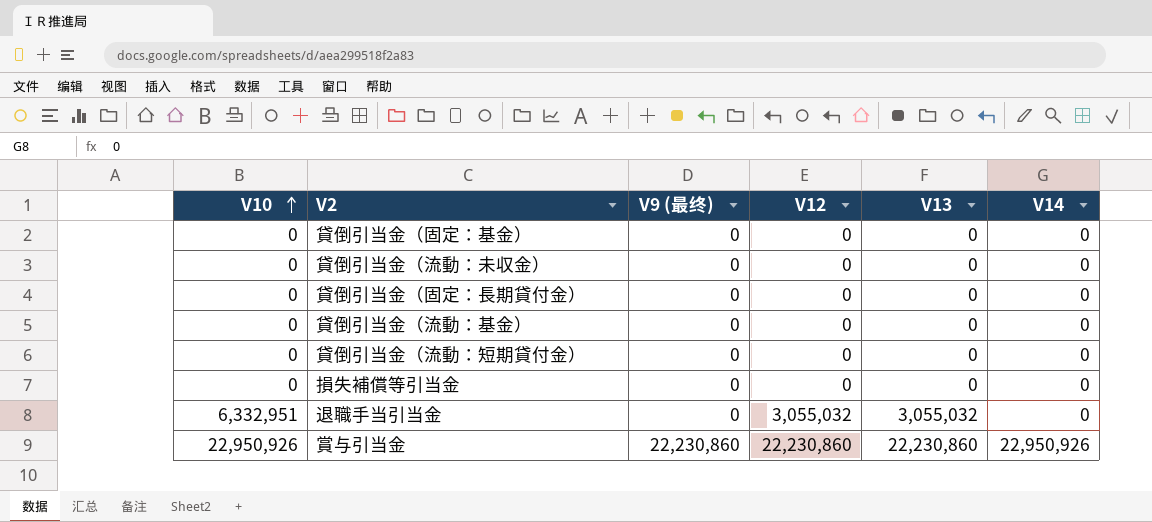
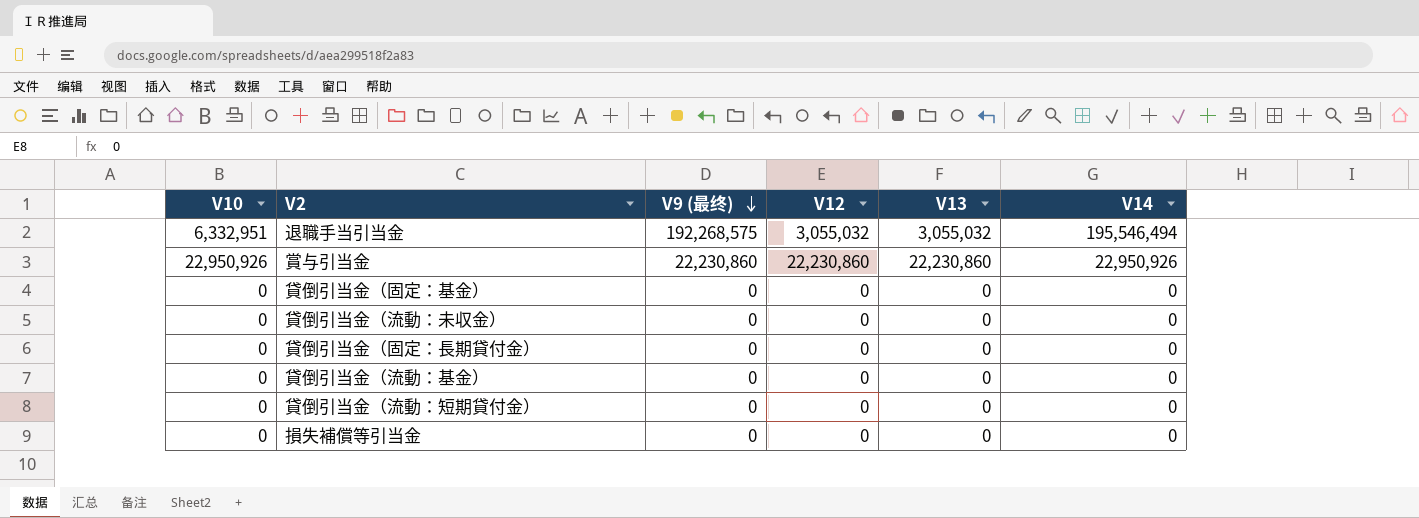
row order: V10 ascending -> V9 (最终) descending
退職手当引当金 | V9 (最终): 0 -> 192,268,575
退職手当引当金 | V14: 0 -> 195,546,494

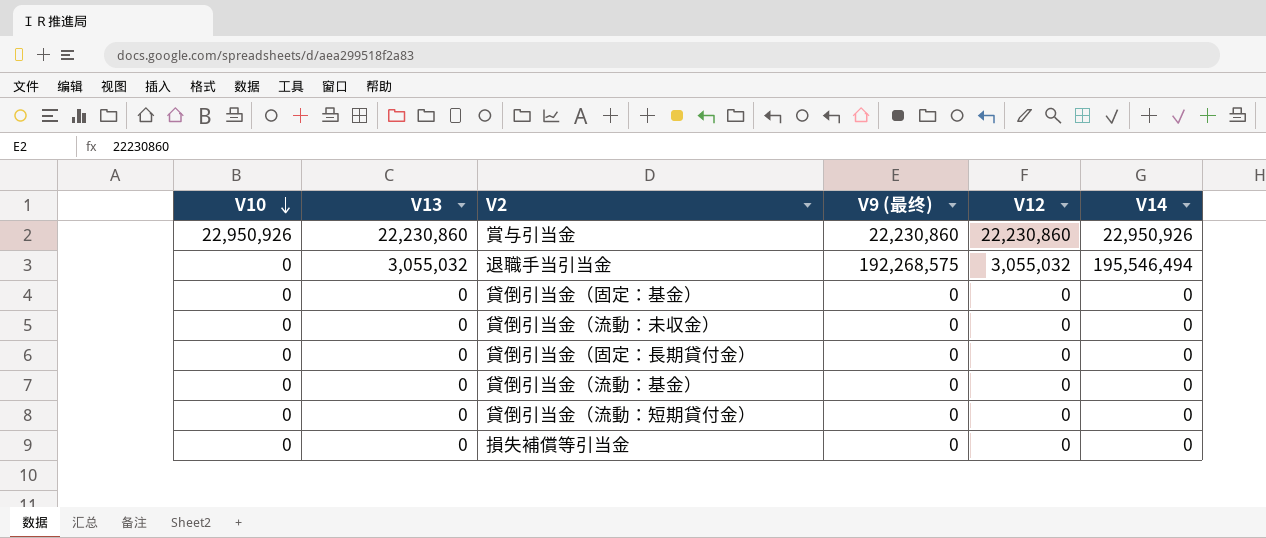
row order: V9 (最终) descending -> V10 descending
column V13 | position: 5 -> 2
退職手当引当金 | V10: 6,332,951 -> 0

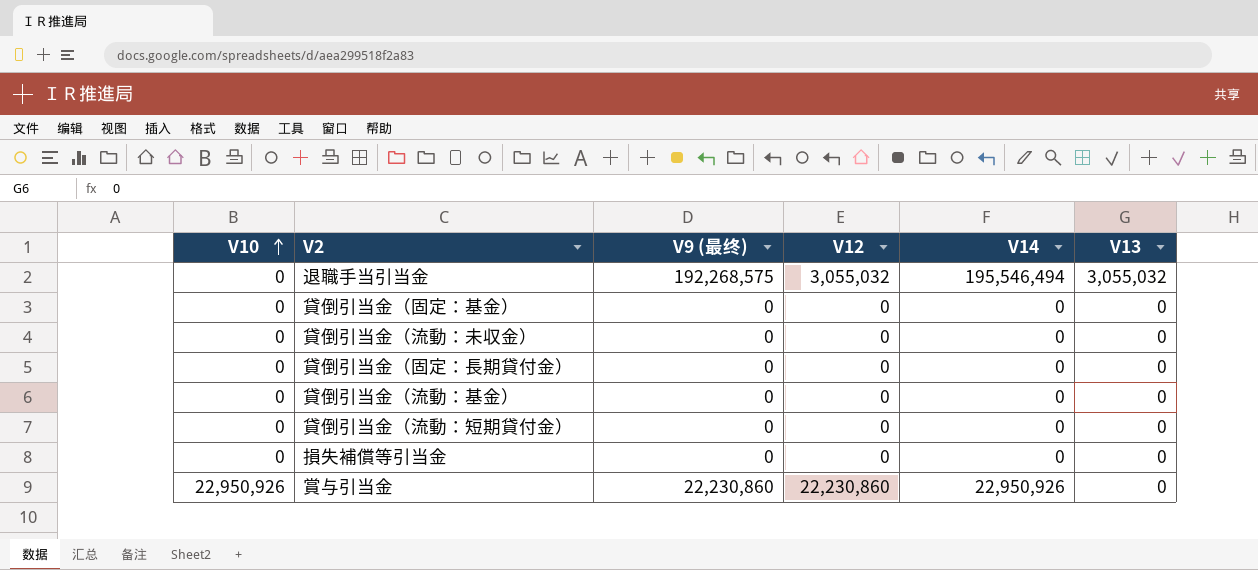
row order: V10 descending -> V10 ascending
column V13 | position: 2 -> 6
賞与引当金 | V13: 22,230,860 -> 0

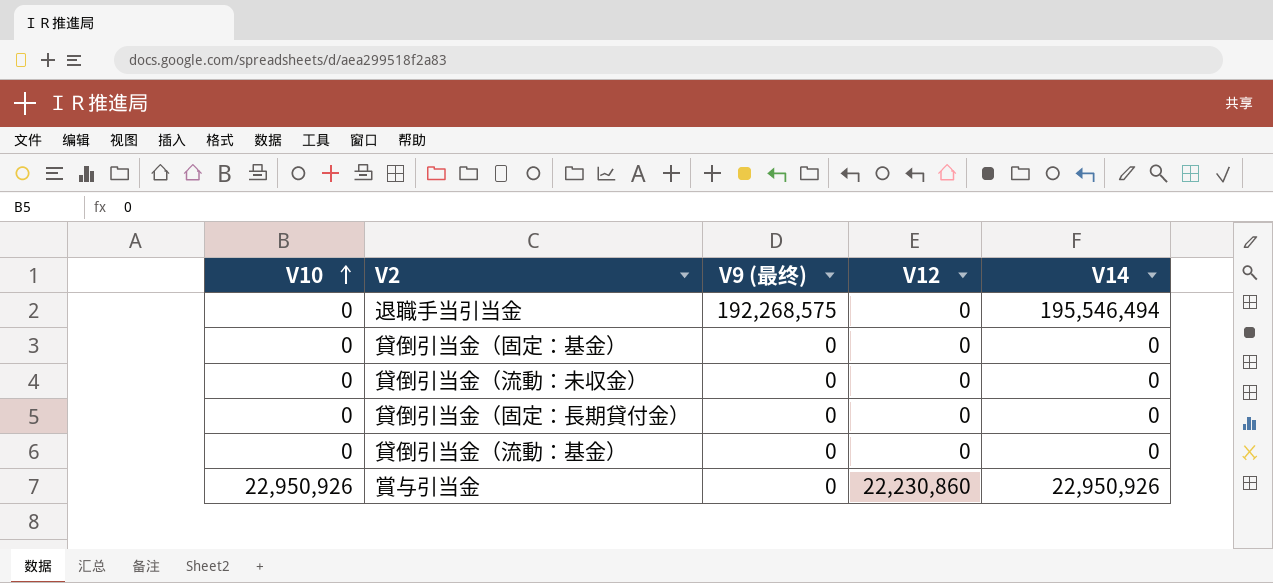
column V13 | position: 6 -> none
row 貸倒引当金（流動：短期貸付金）: 0 | 0 | 0 | 0 | 0 -> none
row 損失補償等引当金: 0 | 0 | 0 | 0 | 0 -> none
退職手当引当金 | V12: 3,055,032 -> 0
賞与引当金 | V9 (最终): 22,230,860 -> 0

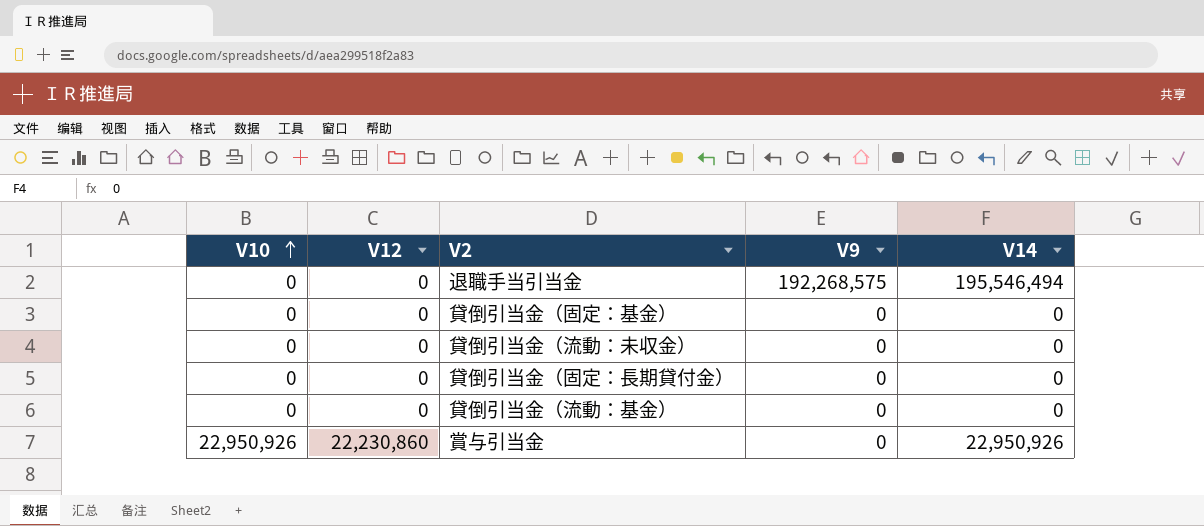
column V12 | position: 4 -> 2
column name: V9 (最终) -> V9

